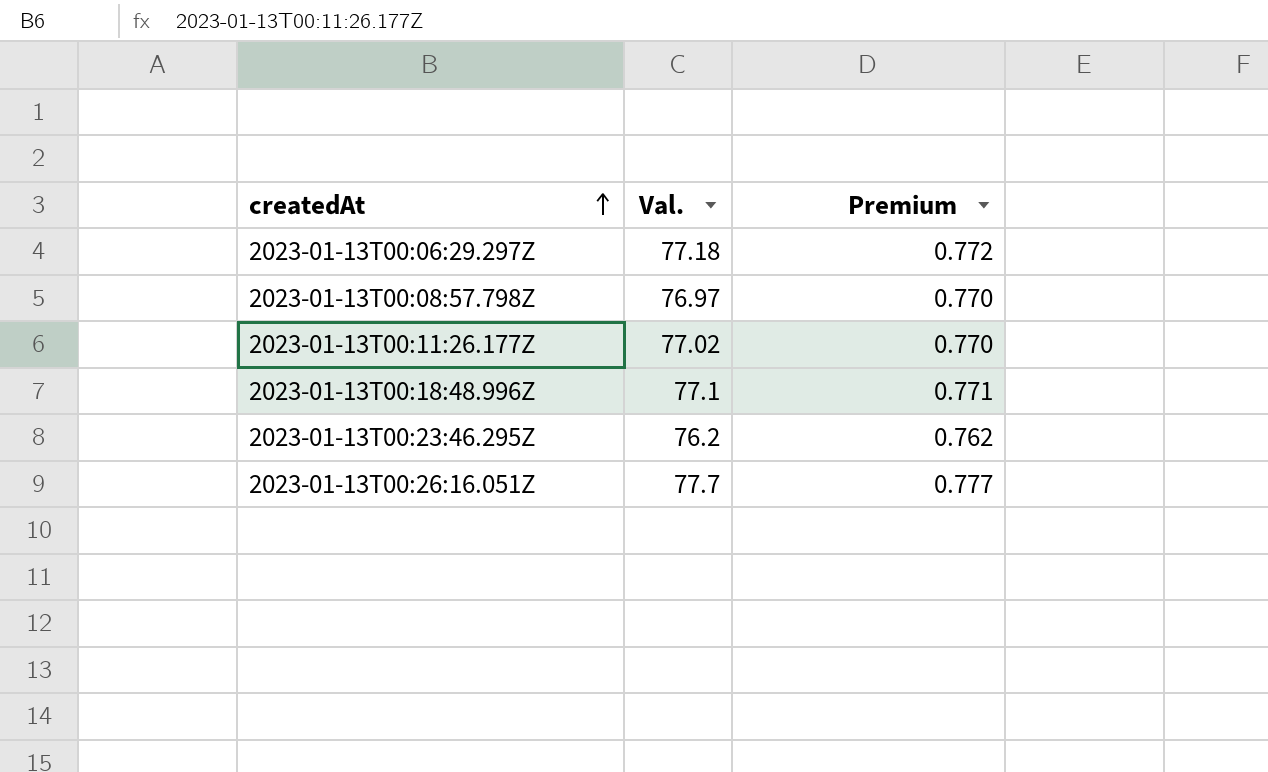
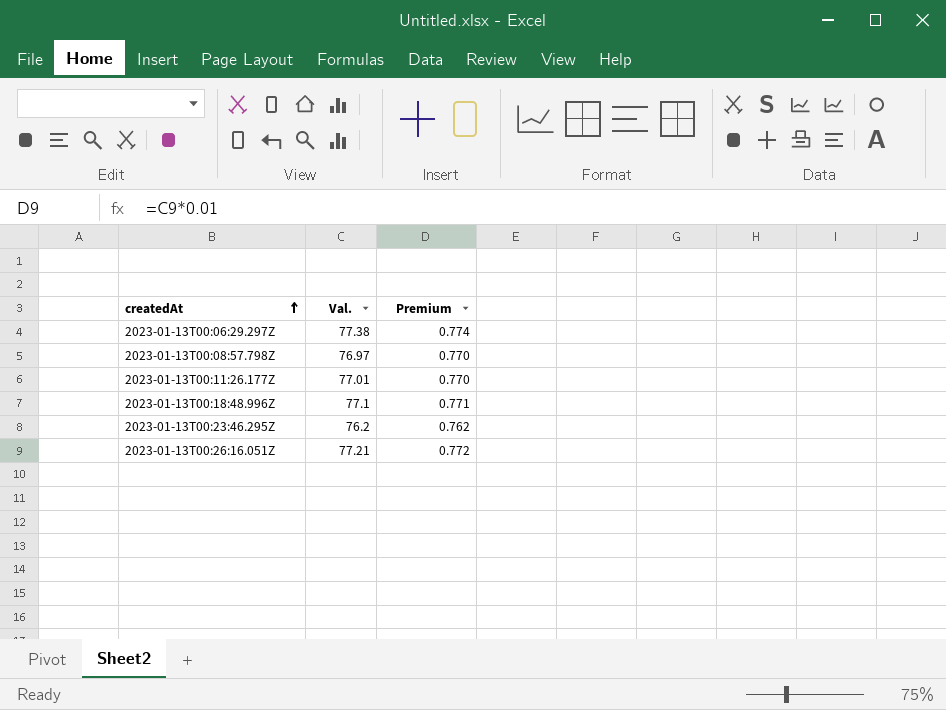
2023-01-13T00:06:29.297Z | Val.: 77.18 -> 77.38
2023-01-13T00:06:29.297Z | Premium: 0.772 -> 0.774
2023-01-13T00:11:26.177Z | Val.: 77.02 -> 77.01
2023-01-13T00:26:16.051Z | Val.: 77.7 -> 77.21
2023-01-13T00:26:16.051Z | Premium: 0.777 -> 0.772

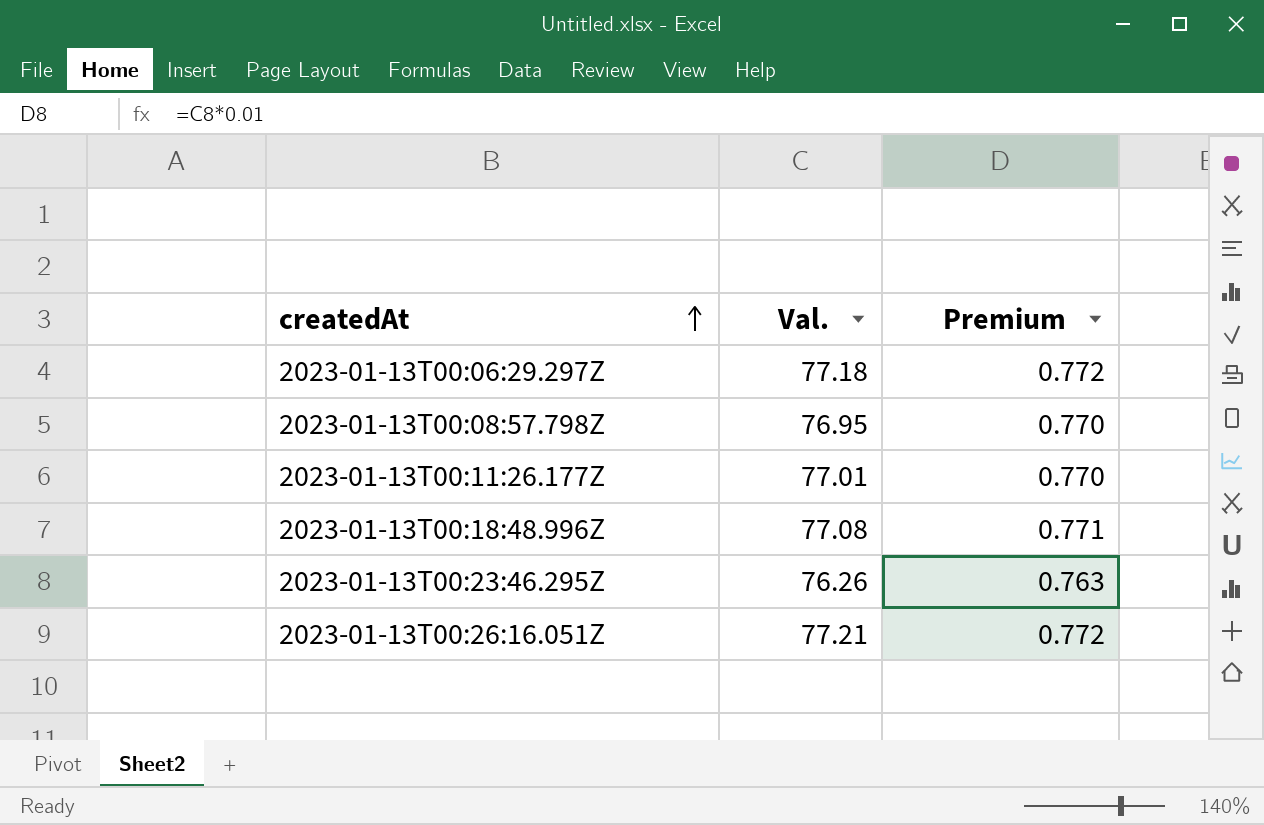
2023-01-13T00:06:29.297Z | Val.: 77.38 -> 77.18
2023-01-13T00:06:29.297Z | Premium: 0.774 -> 0.772
2023-01-13T00:08:57.798Z | Val.: 76.97 -> 76.95
2023-01-13T00:18:48.996Z | Val.: 77.1 -> 77.08
2023-01-13T00:23:46.295Z | Val.: 76.2 -> 76.26
2023-01-13T00:23:46.295Z | Premium: 0.762 -> 0.763

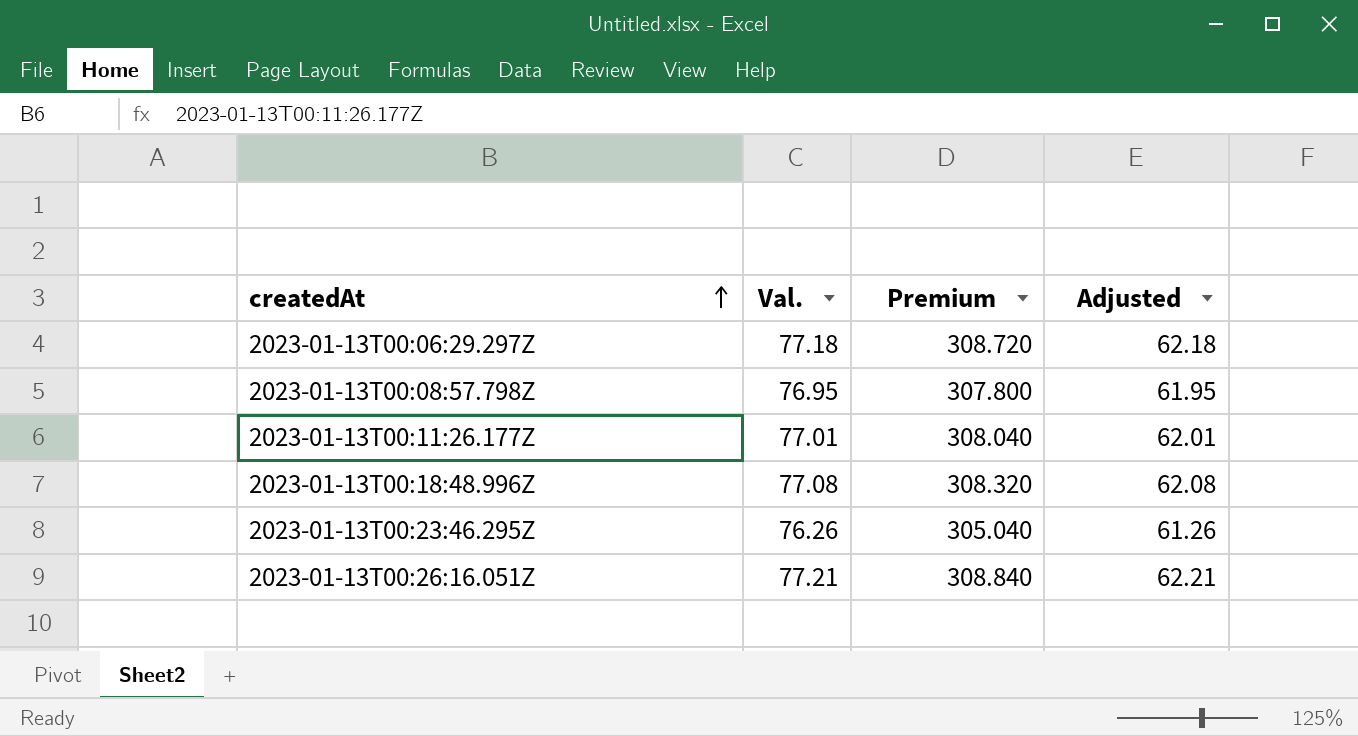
column Premium | formula: [Val.] * 0.01 -> [Val.] * 4
column Adjusted | formula: none -> [Val.] - 15

